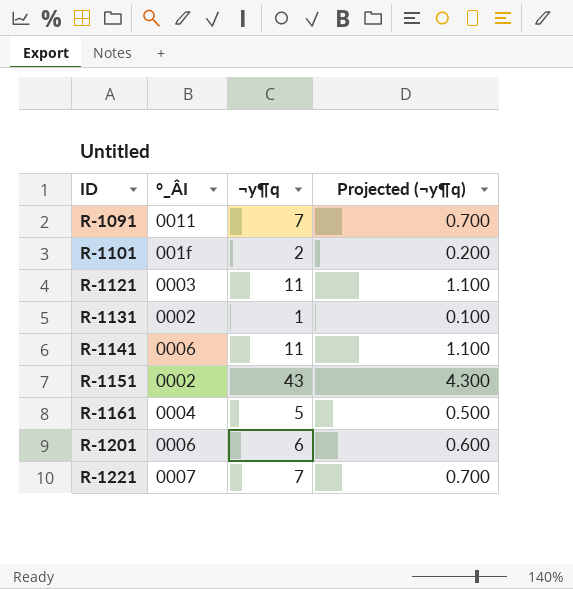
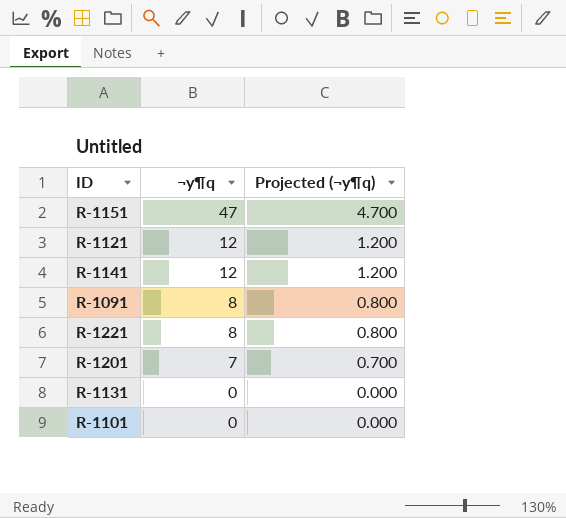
row order: ID ascending -> ¬y¶q descending
column °_ÂI | position: 2 -> none
row R-1161: 0004 | 5 | 0.500 -> none
R-1151 | ¬y¶q: 43 -> 47
R-1151 | Projected (¬y¶q): 4.300 -> 4.700
R-1121 | ¬y¶q: 11 -> 12
R-1121 | Projected (¬y¶q): 1.100 -> 1.200
R-1141 | ¬y¶q: 11 -> 12
R-1141 | Projected (¬y¶q): 1.100 -> 1.200
R-1091 | ¬y¶q: 7 -> 8
R-1091 | Projected (¬y¶q): 0.700 -> 0.800
R-1221 | ¬y¶q: 7 -> 8
R-1221 | Projected (¬y¶q): 0.700 -> 0.800
R-1201 | ¬y¶q: 6 -> 7
R-1201 | Projected (¬y¶q): 0.600 -> 0.700
R-1131 | ¬y¶q: 1 -> 0
R-1131 | Projected (¬y¶q): 0.100 -> 0.000
R-1101 | ¬y¶q: 2 -> 0
R-1101 | Projected (¬y¶q): 0.200 -> 0.000

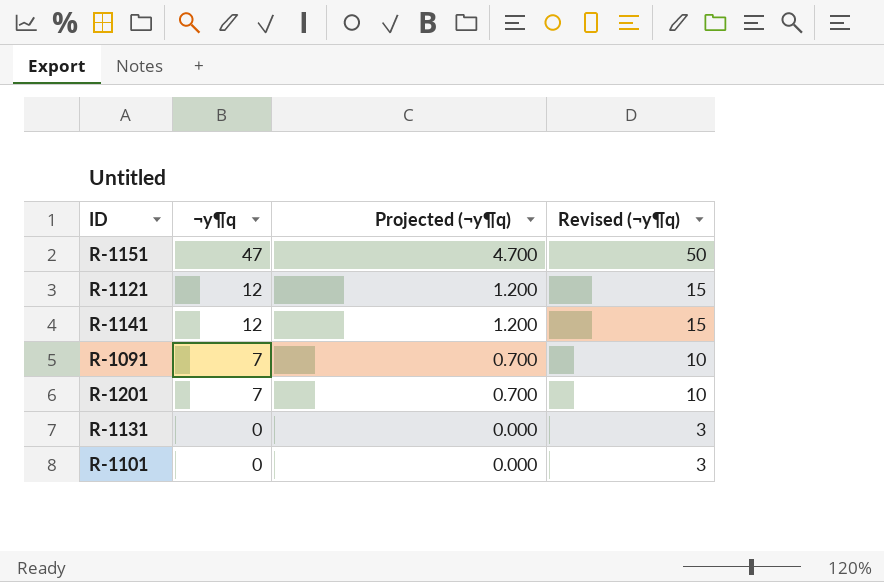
column Revised (¬y¶q) | formula: none -> [¬y¶q] + 3
row R-1221: 8 | 0.800 -> none
R-1091 | ¬y¶q: 8 -> 7
R-1091 | Projected (¬y¶q): 0.800 -> 0.700

